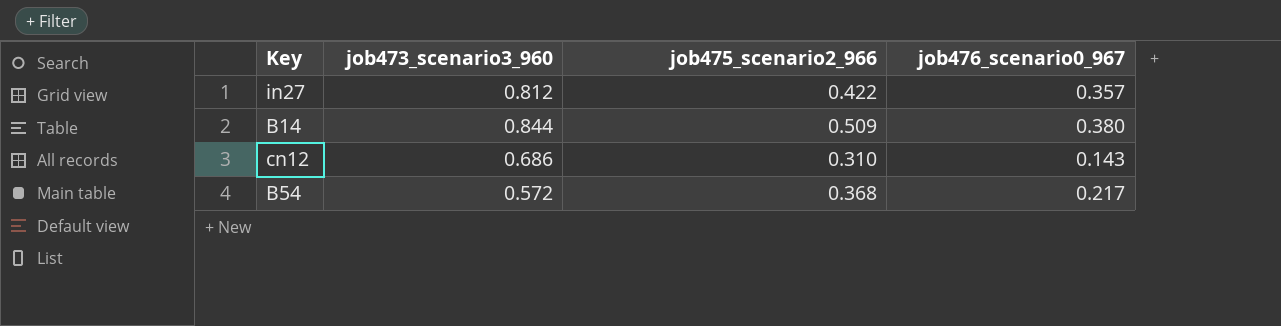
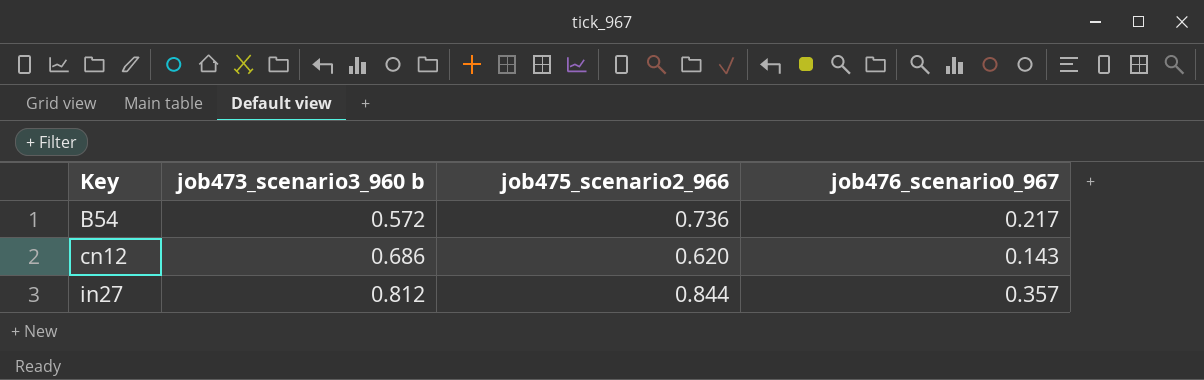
row order: none -> Key ascending
column name: job473_scenario3_960 -> job473_scenario3_960 b
row B14: 0.844 | 0.509 | 0.380 -> none
B54 | job475_scenario2_966: 0.368 -> 0.736
cn12 | job475_scenario2_966: 0.310 -> 0.620
in27 | job475_scenario2_966: 0.422 -> 0.844

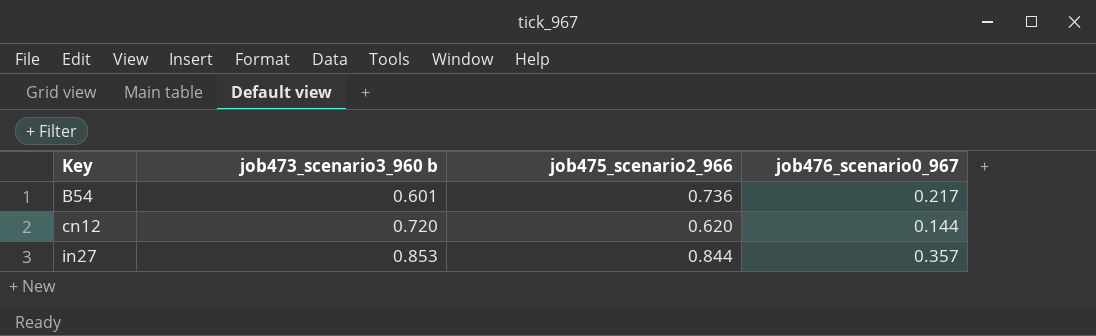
B54 | job473_scenario3_960 b: 0.572 -> 0.601
cn12 | job473_scenario3_960 b: 0.686 -> 0.720
cn12 | job476_scenario0_967: 0.143 -> 0.144
in27 | job473_scenario3_960 b: 0.812 -> 0.853

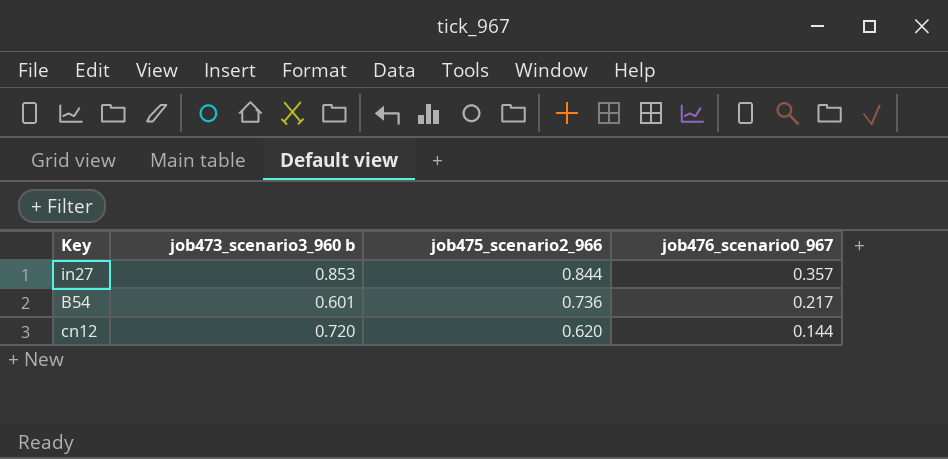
row order: Key ascending -> job475_scenario2_966 descending

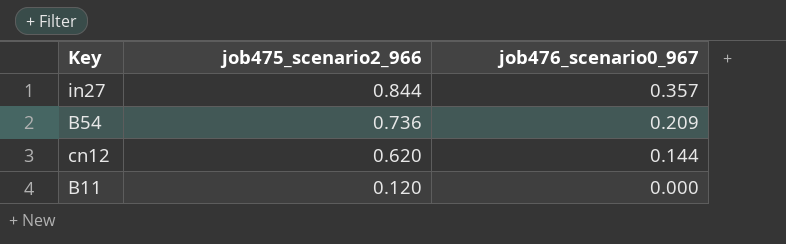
column job473_scenario3_960 b | position: 2 -> none
B54 | job476_scenario0_967: 0.217 -> 0.209
row B11: none -> 0.120 | 0.000

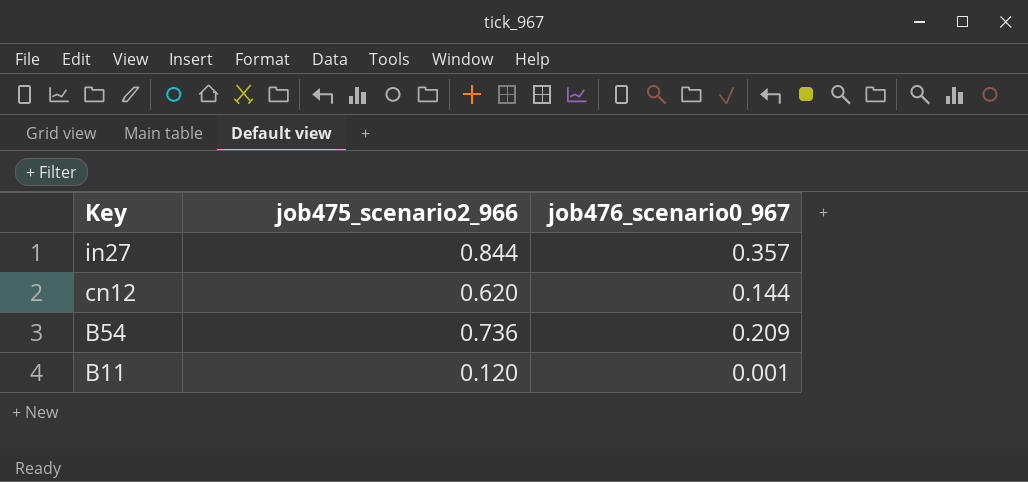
row order: job475_scenario2_966 descending -> Key descending
B11 | job476_scenario0_967: 0.000 -> 0.001

